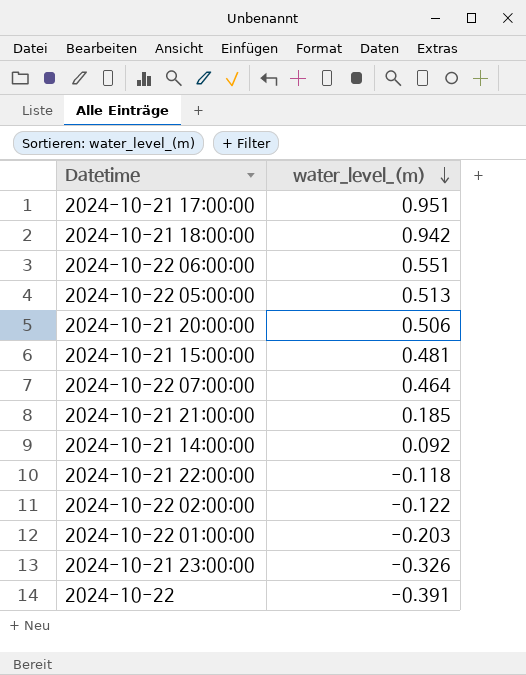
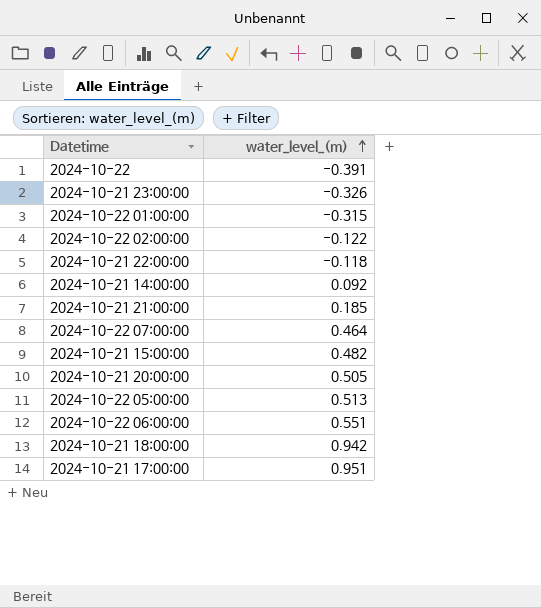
row order: water_level_(m) descending -> water_level_(m) ascending
2024-10-22 01:00:00 | water_level_(m): -0.203 -> -0.315
2024-10-21 15:00:00 | water_level_(m): 0.481 -> 0.482
2024-10-21 20:00:00 | water_level_(m): 0.506 -> 0.505

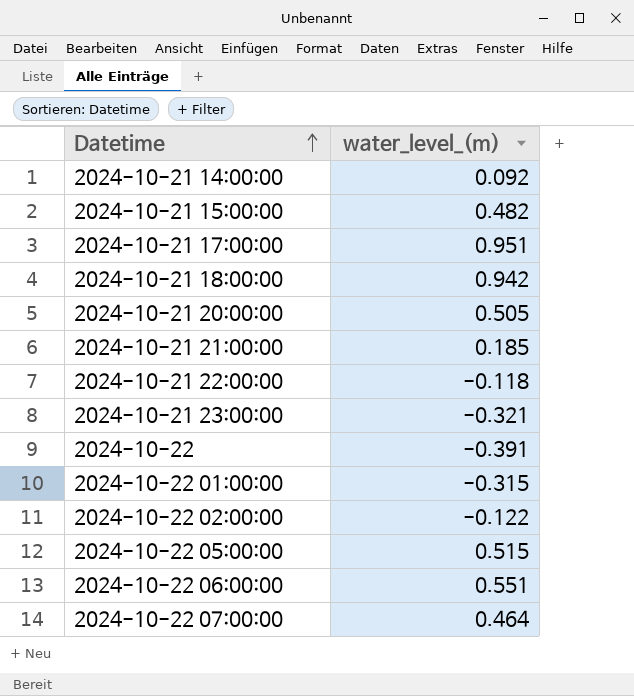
row order: water_level_(m) ascending -> Datetime ascending
2024-10-21 23:00:00 | water_level_(m): -0.326 -> -0.321
2024-10-22 05:00:00 | water_level_(m): 0.513 -> 0.515

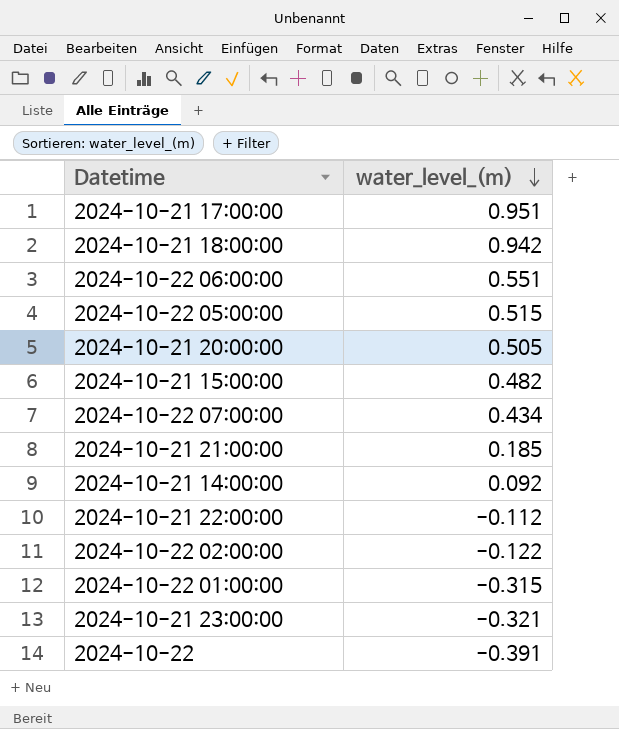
row order: Datetime ascending -> water_level_(m) descending
2024-10-22 07:00:00 | water_level_(m): 0.464 -> 0.434
2024-10-21 22:00:00 | water_level_(m): -0.118 -> -0.112

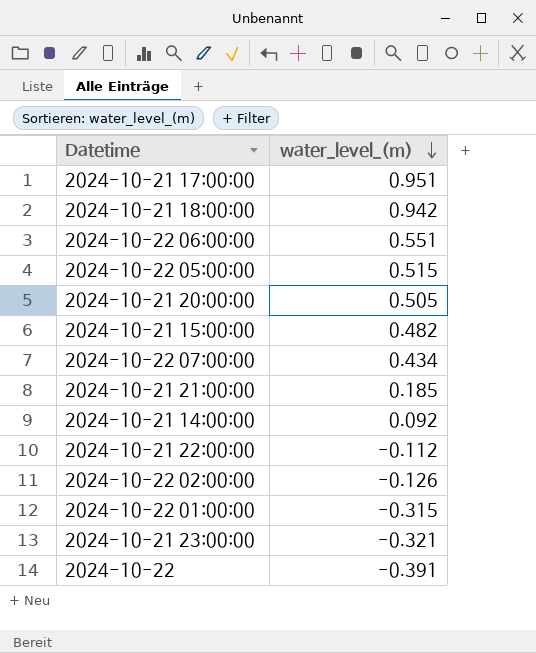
2024-10-22 02:00:00 | water_level_(m): -0.122 -> -0.126

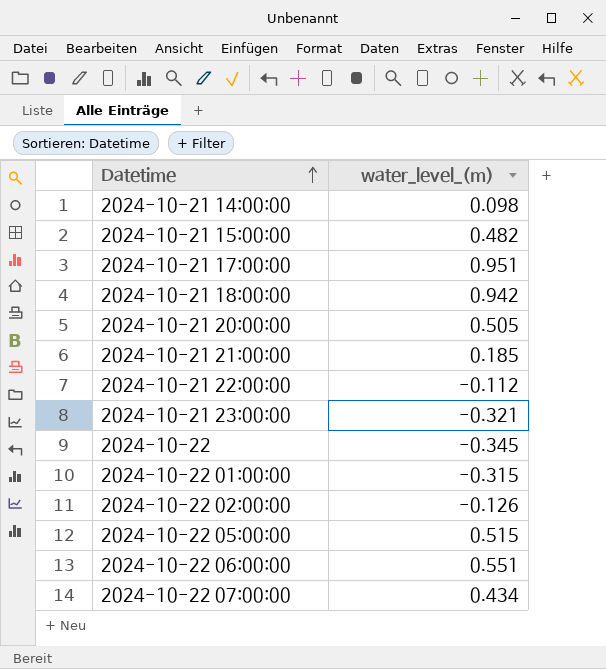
row order: water_level_(m) descending -> Datetime ascending
2024-10-21 14:00:00 | water_level_(m): 0.092 -> 0.098
2024-10-22 | water_level_(m): -0.391 -> -0.345

